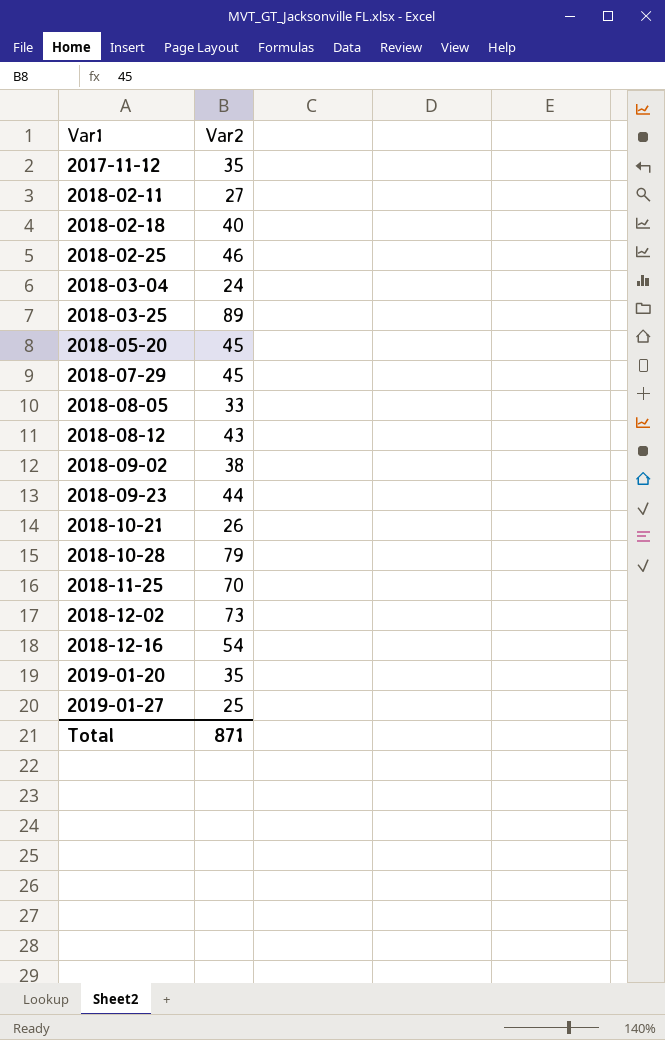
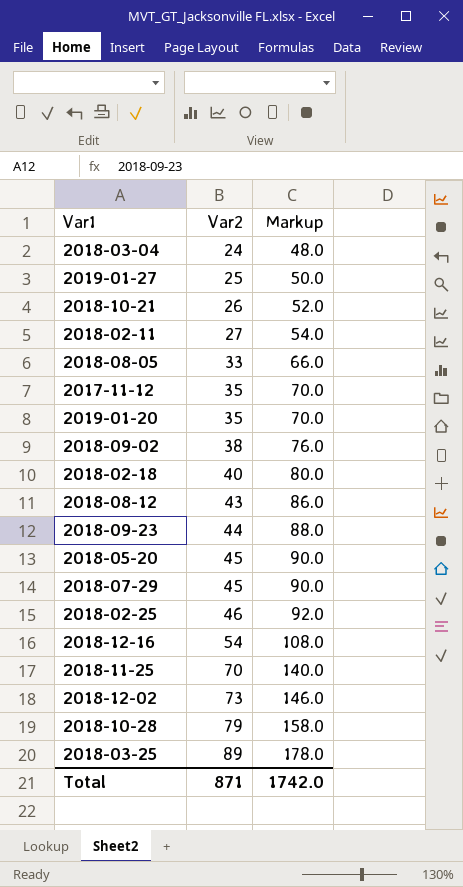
row order: Var1 ascending -> Var2 ascending
column Markup | formula: none -> [Var2] * 2

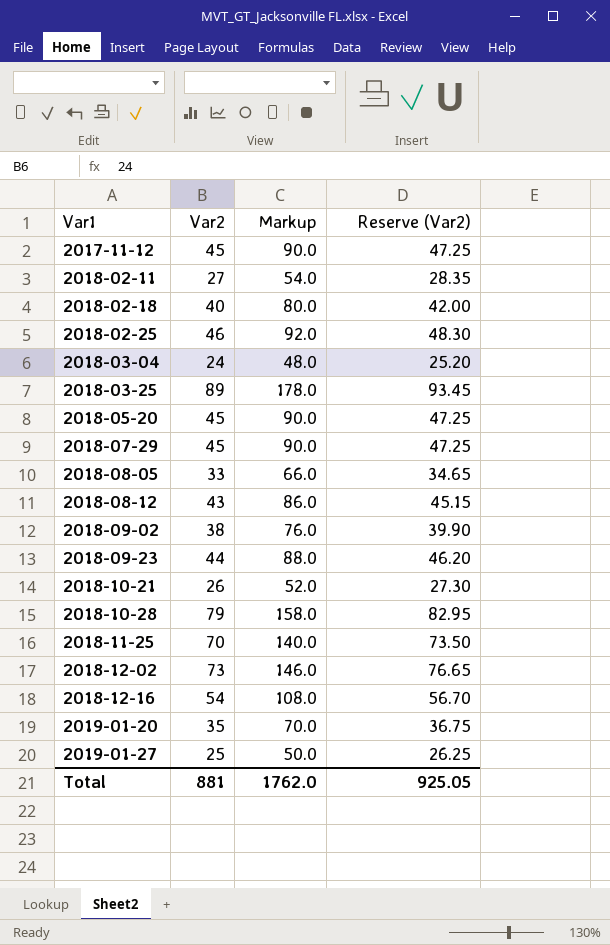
row order: Var2 ascending -> Var1 ascending
column Reserve (Var2) | formula: none -> [Var2] * 1.05
2017-11-12 | Var2: 35 -> 45
2017-11-12 | Markup: 70.0 -> 90.0
Total | Var2: 871 -> 881
Total | Markup: 1742.0 -> 1762.0

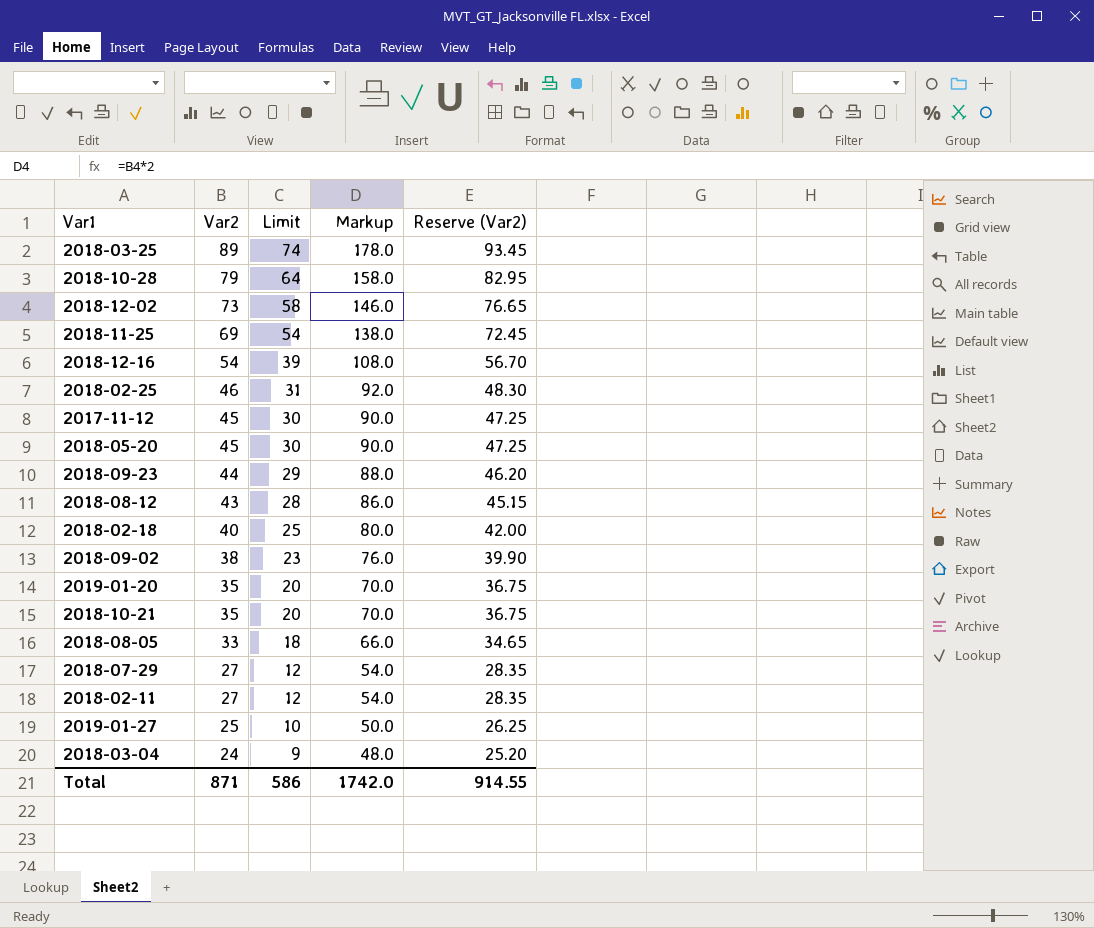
row order: Var1 ascending -> Var2 descending
column Limit | formula: none -> [Var2] - 15
2018-11-25 | Var2: 70 -> 69
2018-11-25 | Markup: 140.0 -> 138.0
2018-11-25 | Reserve (Var2): 73.50 -> 72.45
2018-10-21 | Var2: 26 -> 35
2018-10-21 | Markup: 52.0 -> 70.0
2018-10-21 | Reserve (Var2): 27.30 -> 36.75
2018-07-29 | Var2: 45 -> 27
2018-07-29 | Markup: 90.0 -> 54.0
2018-07-29 | Reserve (Var2): 47.25 -> 28.35
Total | Var2: 881 -> 871
Total | Markup: 1762.0 -> 1742.0
Total | Reserve (Var2): 925.05 -> 914.55

